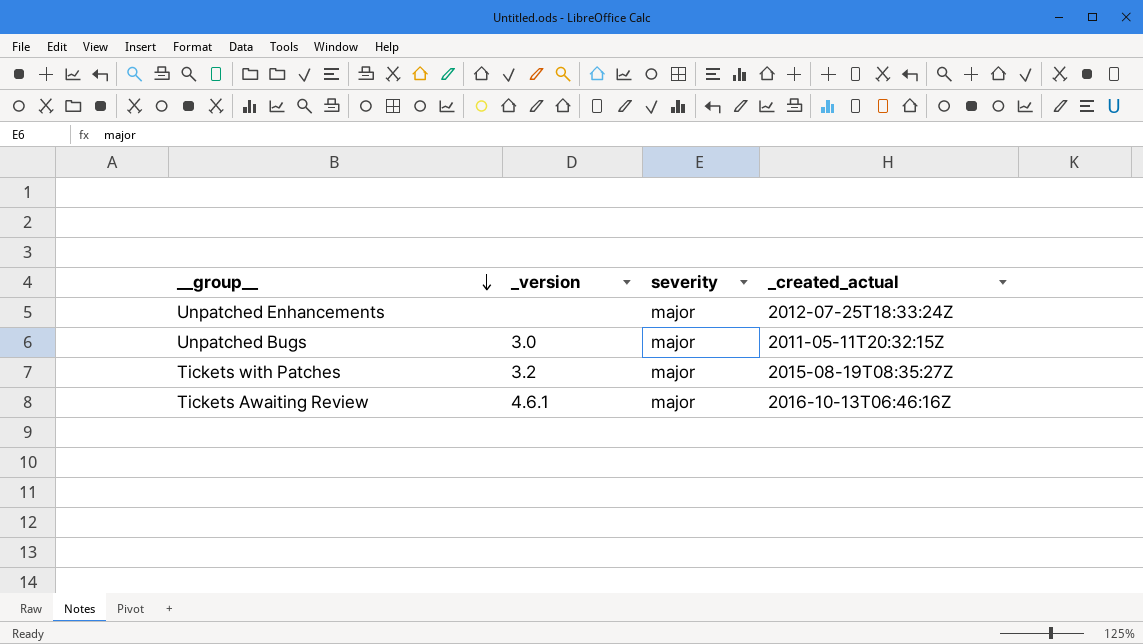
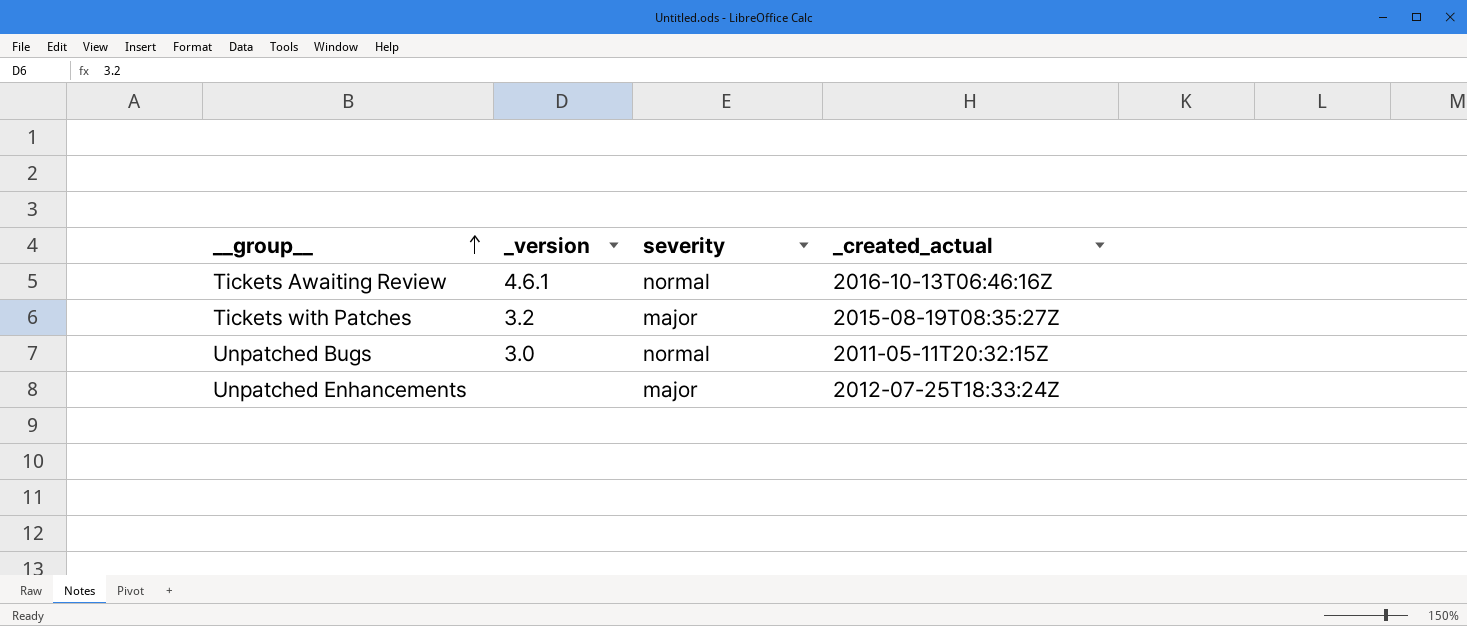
row order: __group__ descending -> __group__ ascending
Tickets Awaiting Review | severity: major -> normal
Unpatched Bugs | severity: major -> normal

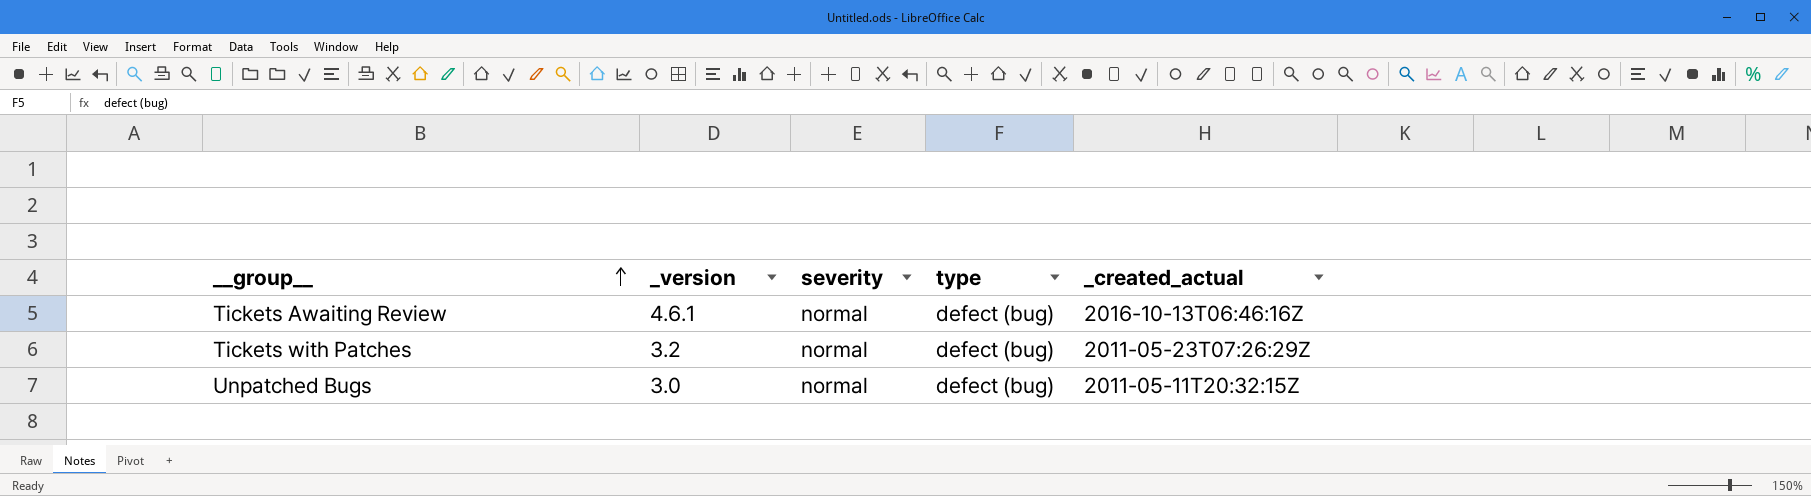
column type | position: none -> 4
row Unpatched Enhancements: none | major | 2012-07-25T18:33:24Z -> none
Tickets with Patches | severity: major -> normal
Tickets with Patches | _created_actual: 2015-08-19T08:35:27Z -> 2011-05-23T07:26:29Z

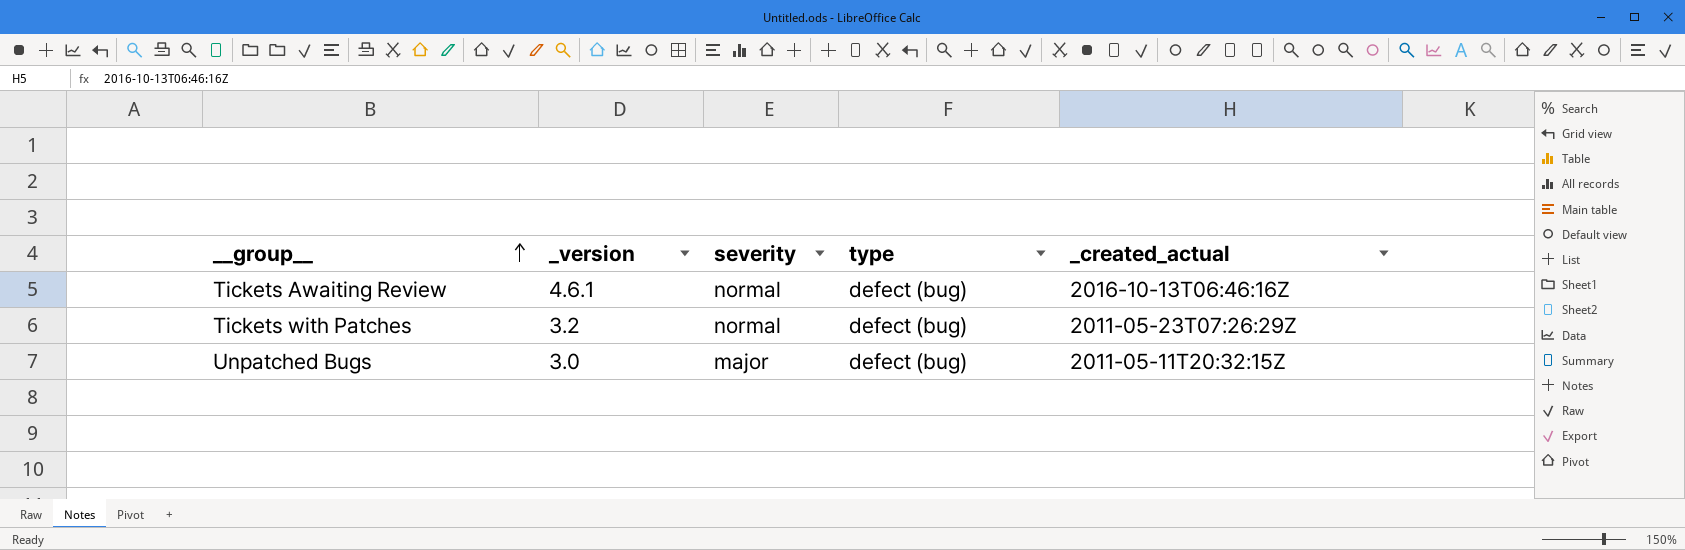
Unpatched Bugs | severity: normal -> major

